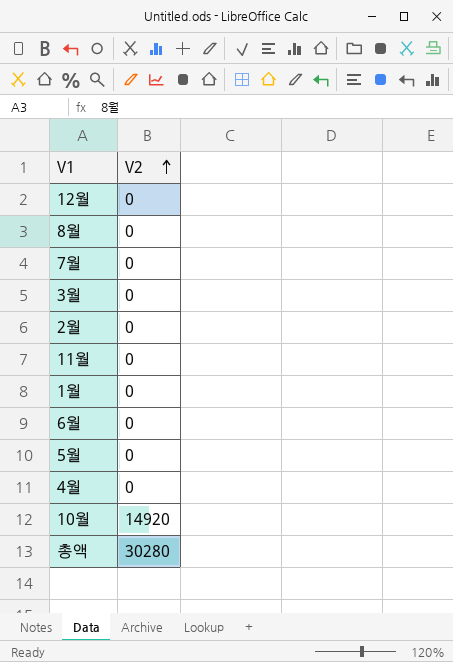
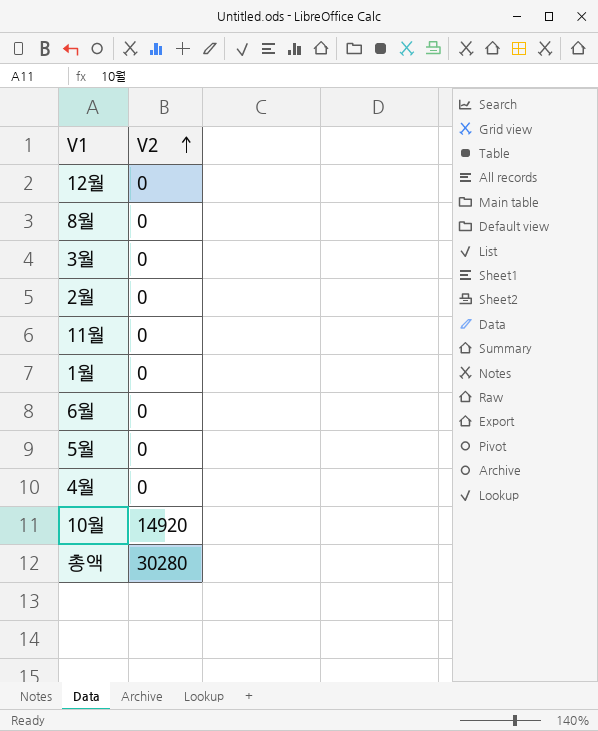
row 7월: 0 -> none

